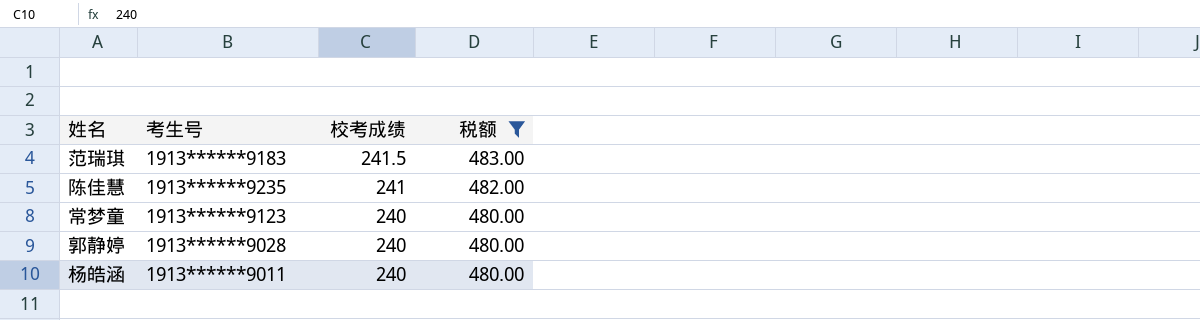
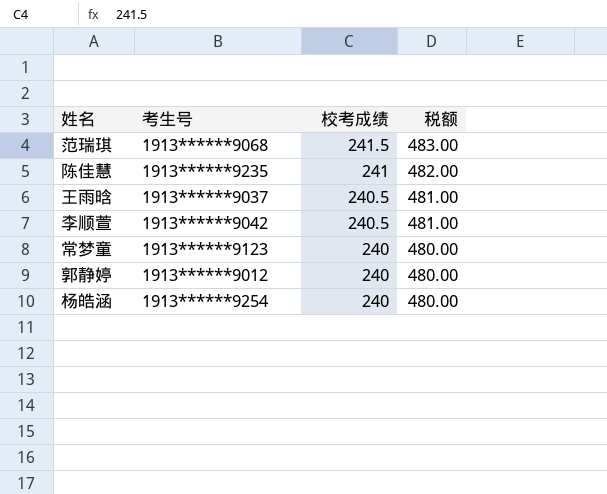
filter: 税额 != 481.00 -> none
范瑞琪 | 考生号: 1913******9183 -> 1913******9068
郭静婷 | 考生号: 1913******9028 -> 1913******9012
杨皓涵 | 考生号: 1913******9011 -> 1913******9254

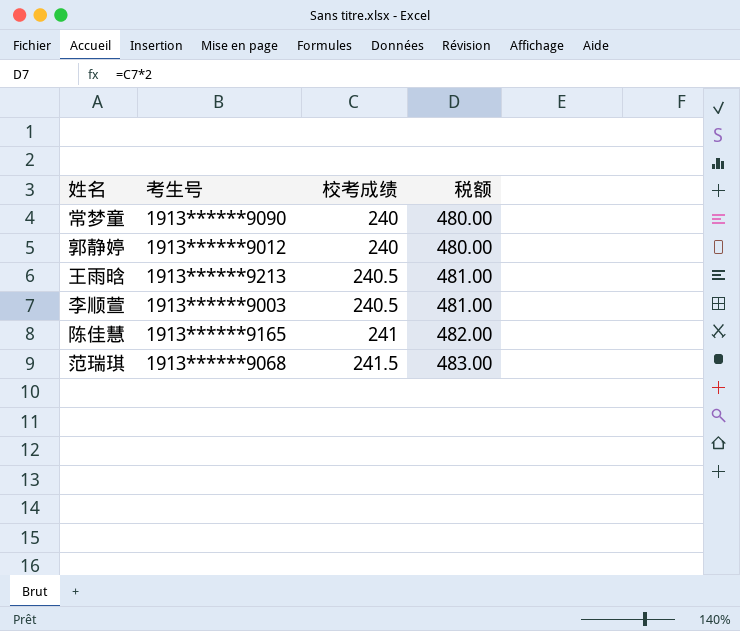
row order: 校考成绩 descending -> 校考成绩 ascending
row 杨皓涵: 1913******9254 | 240 | 480.00 -> none
常梦童 | 考生号: 1913******9123 -> 1913******9090
王雨晗 | 考生号: 1913******9037 -> 1913******9213
李顺萱 | 考生号: 1913******9042 -> 1913******9003
陈佳慧 | 考生号: 1913******9235 -> 1913******9165

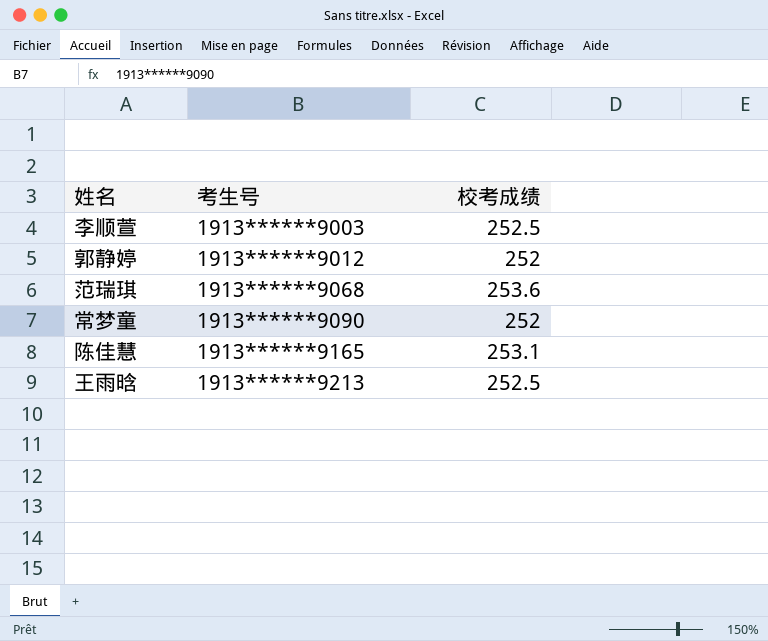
row order: 校考成绩 ascending -> 考生号 ascending
column 税额 | formula: [校考成绩] * 2 -> none
李顺萱 | 校考成绩: 240.5 -> 252.5
郭静婷 | 校考成绩: 240 -> 252
范瑞琪 | 校考成绩: 241.5 -> 253.6
常梦童 | 校考成绩: 240 -> 252
陈佳慧 | 校考成绩: 241 -> 253.1
王雨晗 | 校考成绩: 240.5 -> 252.5

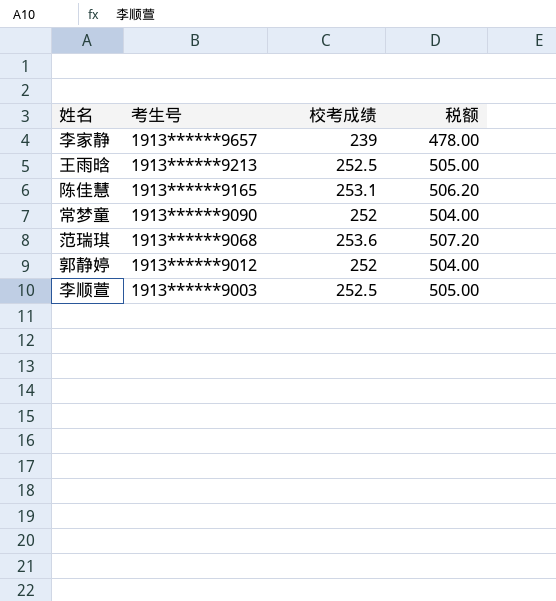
row order: 考生号 ascending -> 考生号 descending
column 税额 | formula: none -> [校考成绩] * 2
row 李家静: none -> 1913******9657 | 239 | 478.00

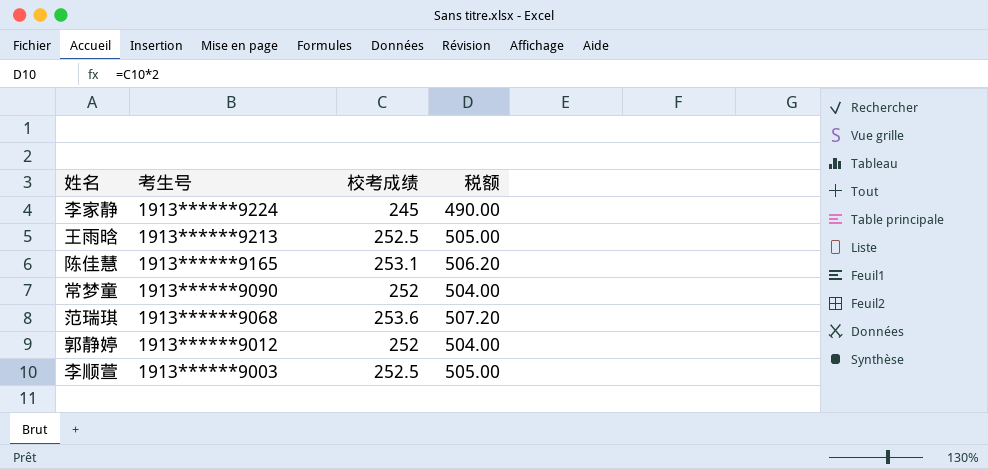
李家静 | 考生号: 1913******9657 -> 1913******9224
李家静 | 校考成绩: 239 -> 245
李家静 | 税额: 478.00 -> 490.00

